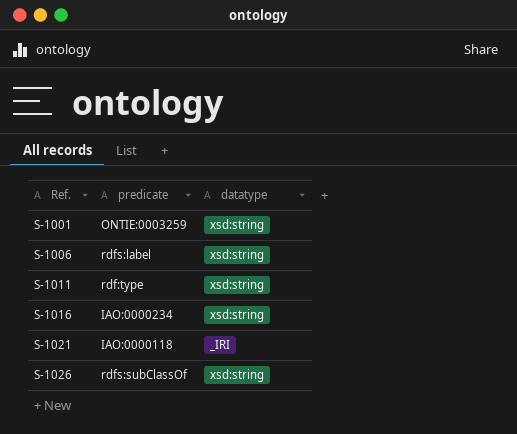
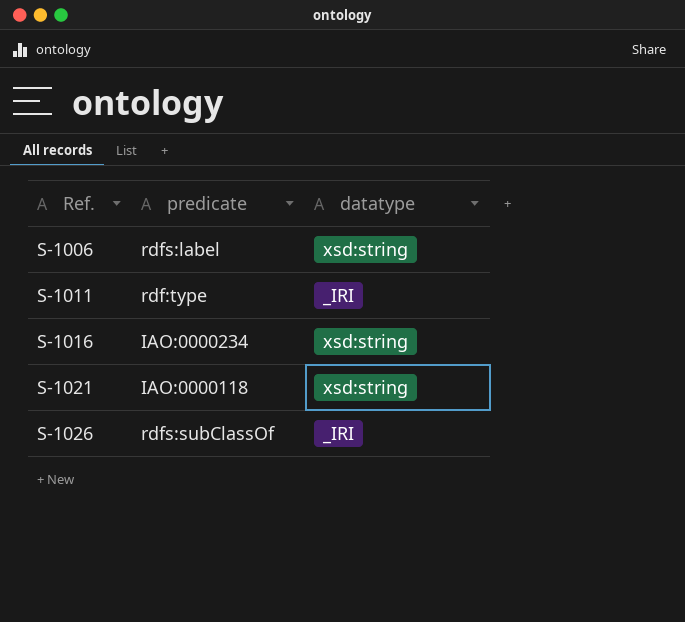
row S-1001: ONTIE:0003259 | xsd:string -> none
S-1011 | datatype: xsd:string -> _IRI
S-1021 | datatype: _IRI -> xsd:string
S-1026 | datatype: xsd:string -> _IRI

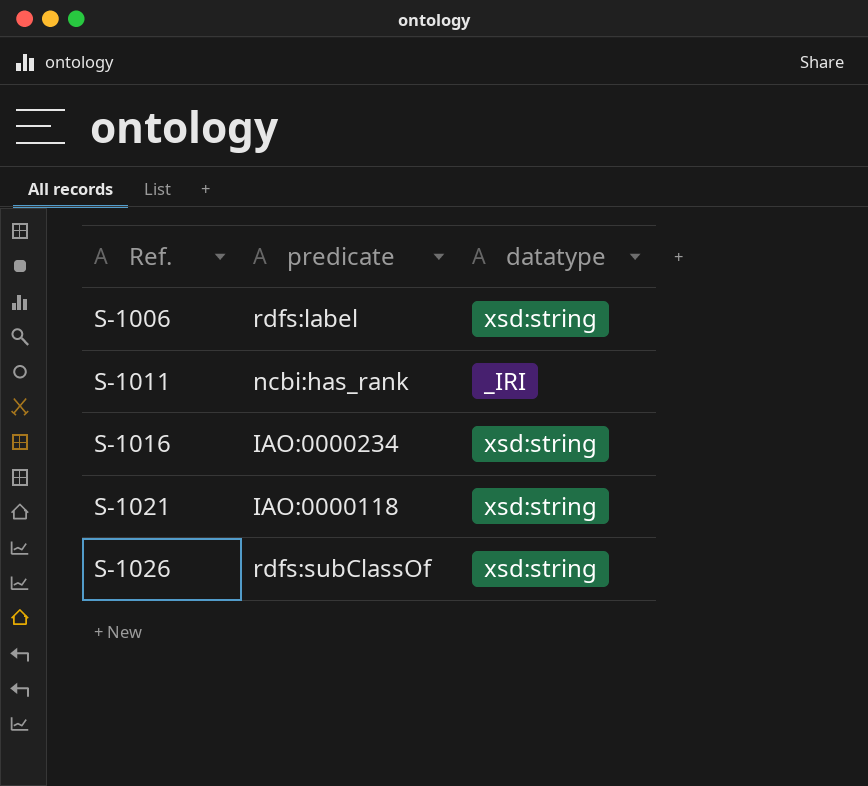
S-1011 | predicate: rdf:type -> ncbi:has_rank
S-1026 | datatype: _IRI -> xsd:string

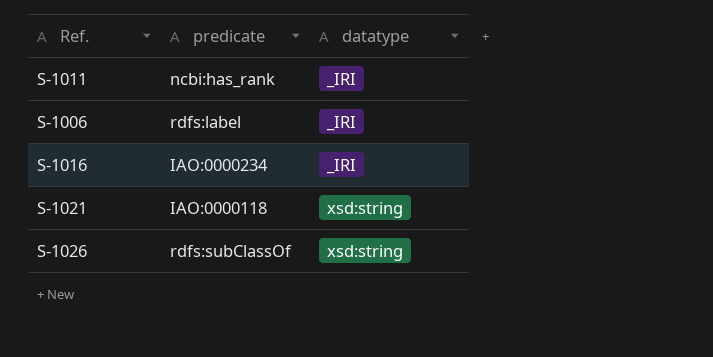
row order: Ref. ascending -> datatype ascending
S-1006 | datatype: xsd:string -> _IRI
S-1016 | datatype: xsd:string -> _IRI

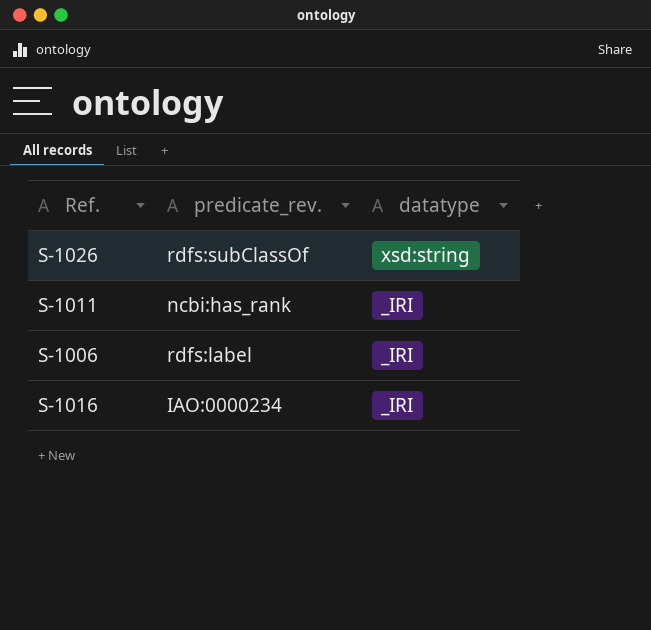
row order: datatype ascending -> datatype descending
column name: predicate -> predicate_rev.
row S-1021: IAO:0000118 | xsd:string -> none

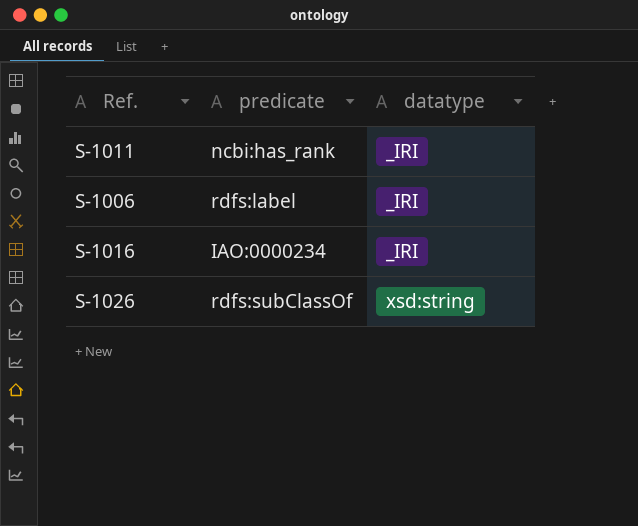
row order: datatype descending -> datatype ascending
column name: predicate_rev. -> predicate

